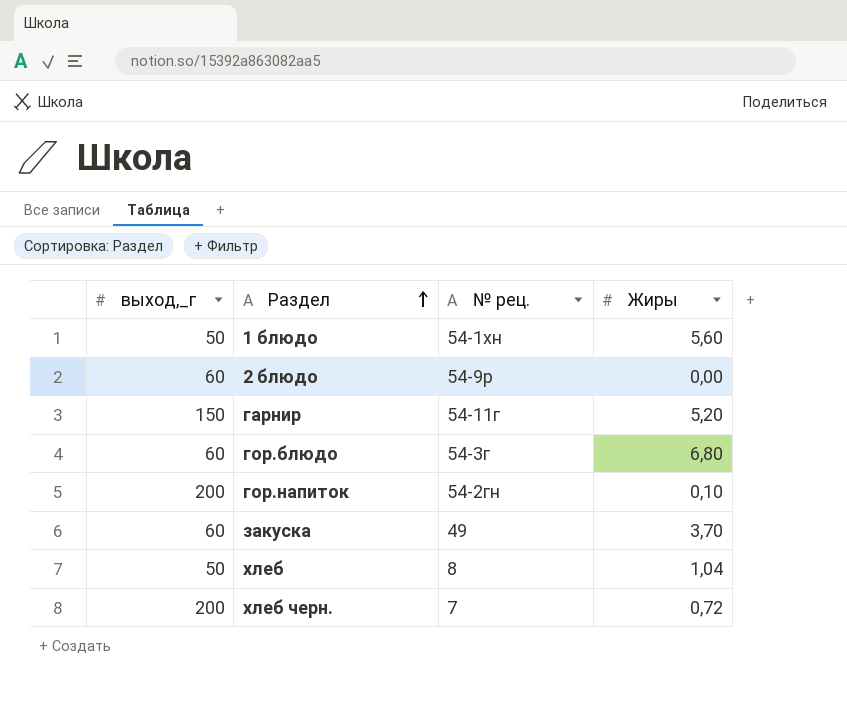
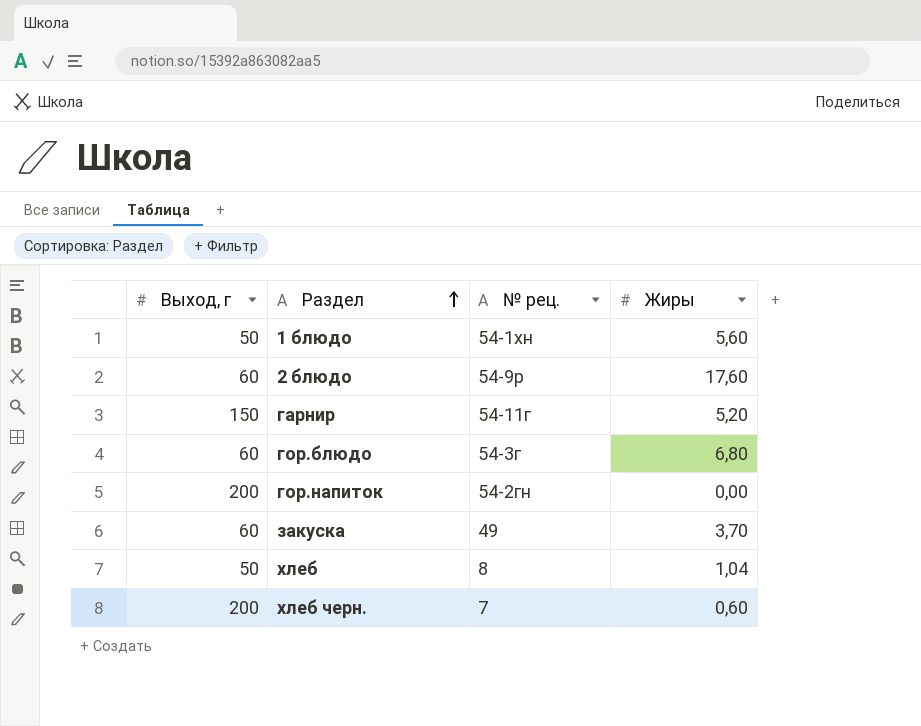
column name: выход,_г -> Выход, г
2 блюдо | Жиры: 0,00 -> 17,60
гор.напиток | Жиры: 0,10 -> 0,00
хлеб черн. | Жиры: 0,72 -> 0,60

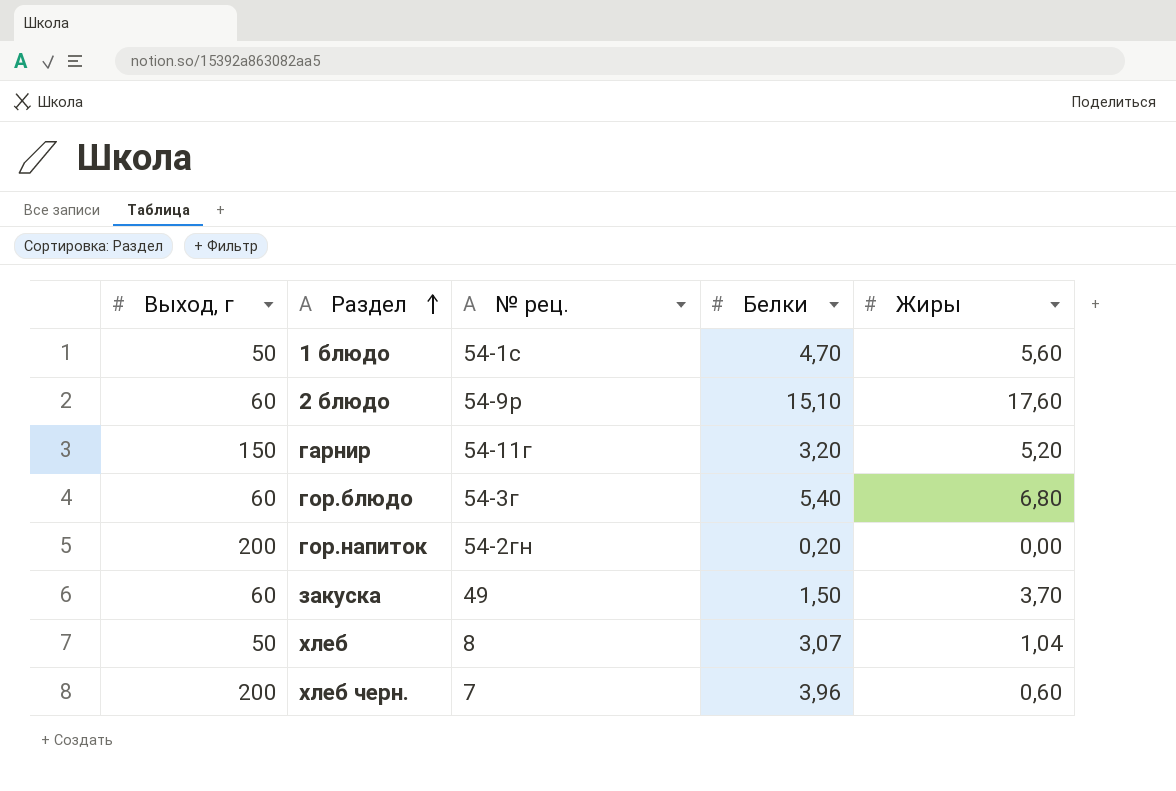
column Белки | position: none -> 4
1 блюдо | № рец.: 54-1хн -> 54-1с

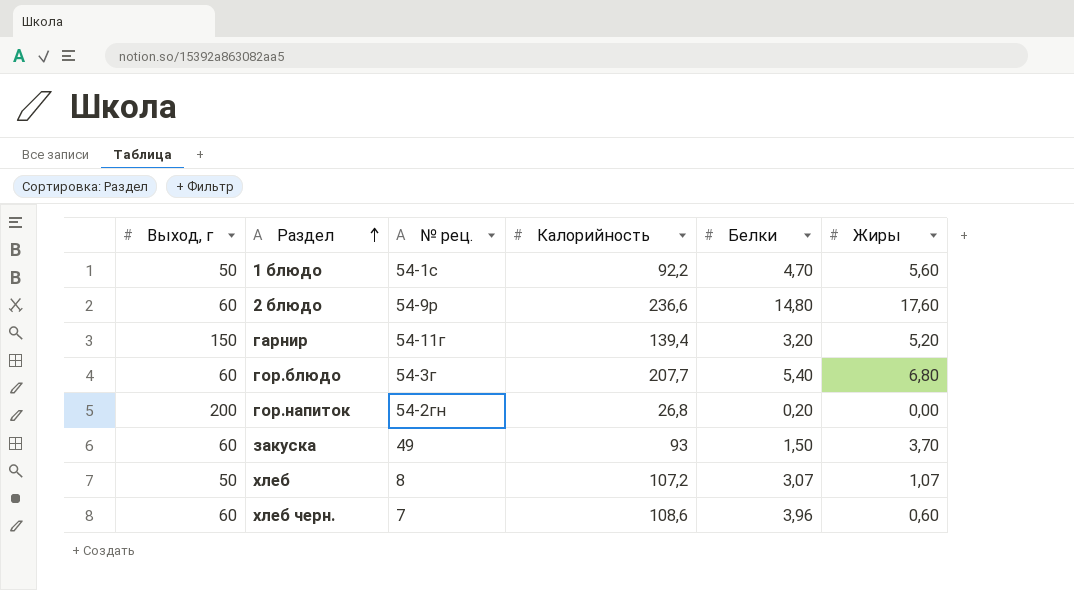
column Калорийность | position: none -> 4
2 блюдо | Белки: 15,10 -> 14,80
хлеб | Жиры: 1,04 -> 1,07
хлеб черн. | Выход, г: 200 -> 60

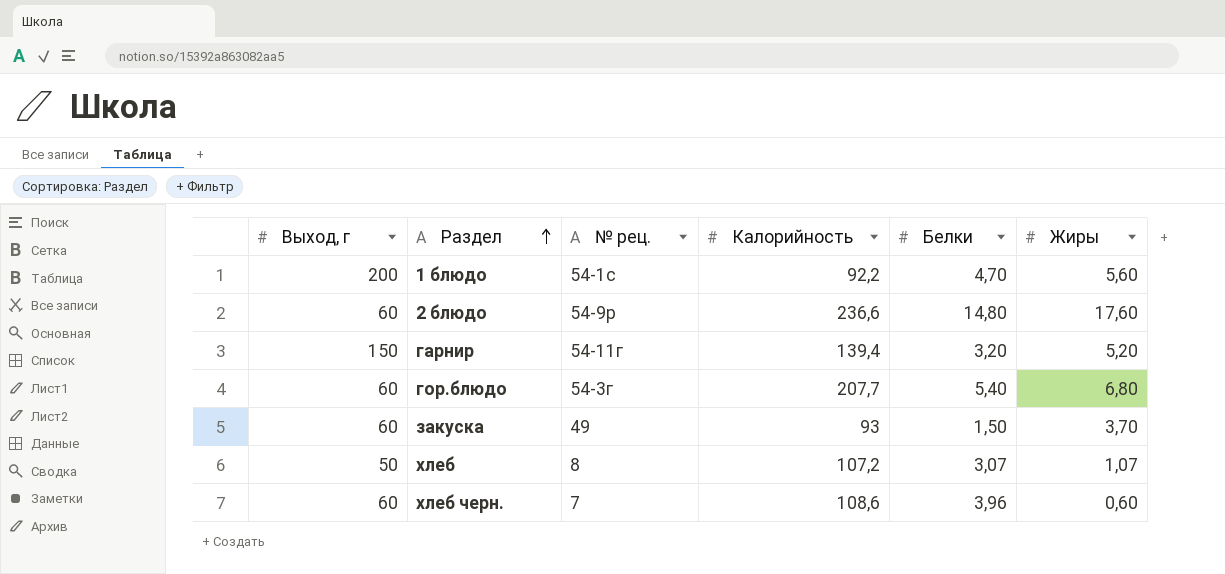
row гор.напиток: 200 | 54-2гн | 26,8 | 0,20 | 0,00 -> none
1 блюдо | Выход, г: 50 -> 200

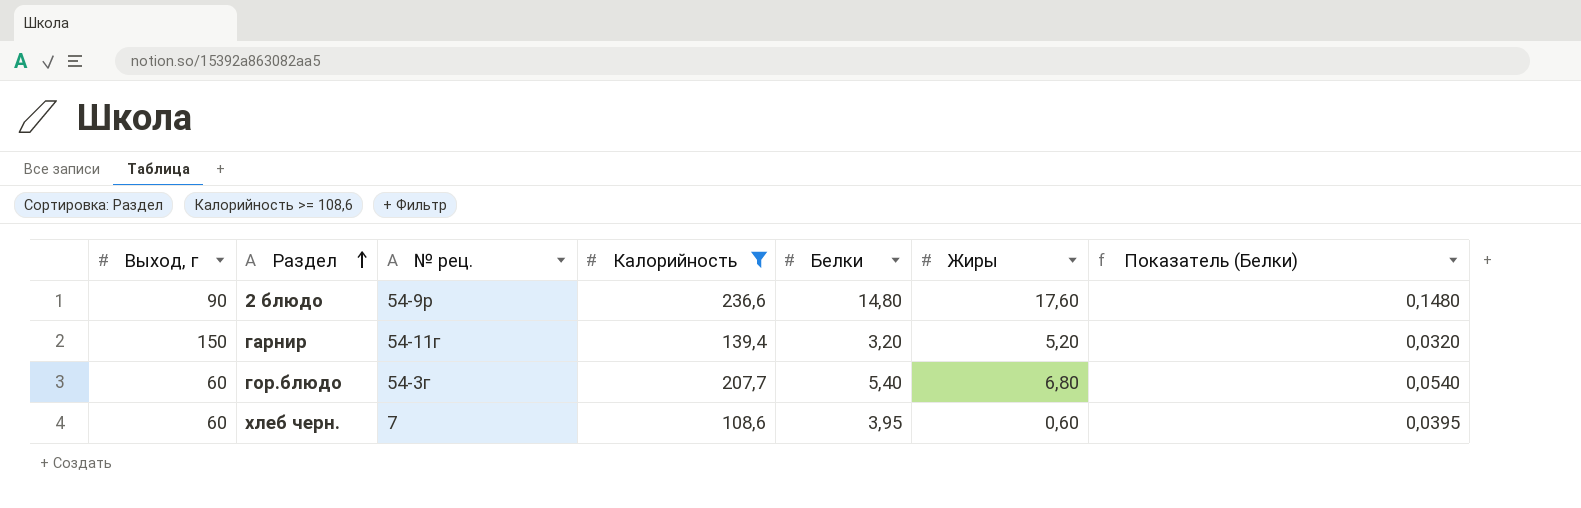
filter: none -> Калорийность >= 108,6
column Показатель (Белки) | formula: none -> [Белки] * 0,01
2 блюдо | Выход, г: 60 -> 90
хлеб черн. | Белки: 3,96 -> 3,95

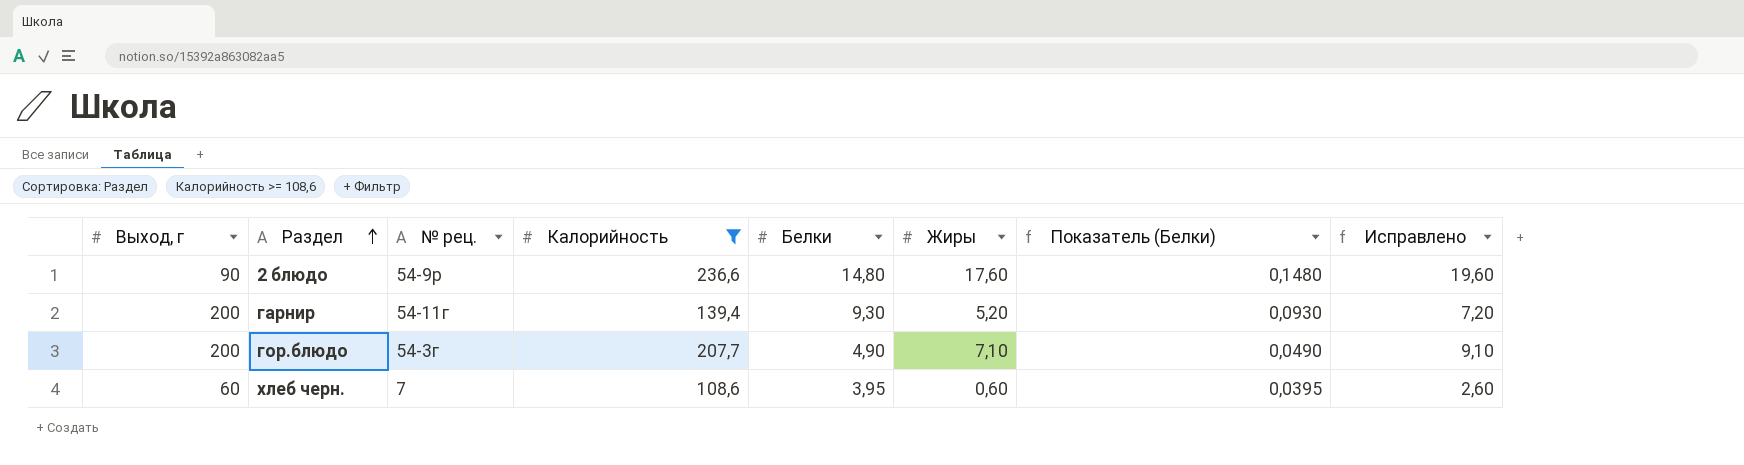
column Исправлено | formula: none -> [Жиры] + 2
гарнир | Выход, г: 150 -> 200
гарнир | Белки: 3,20 -> 9,30
гарнир | Показатель (Белки): 0,0320 -> 0,0930
гор.блюдо | Выход, г: 60 -> 200
гор.блюдо | Белки: 5,40 -> 4,90
гор.блюдо | Жиры: 6,80 -> 7,10
гор.блюдо | Показатель (Белки): 0,0540 -> 0,0490

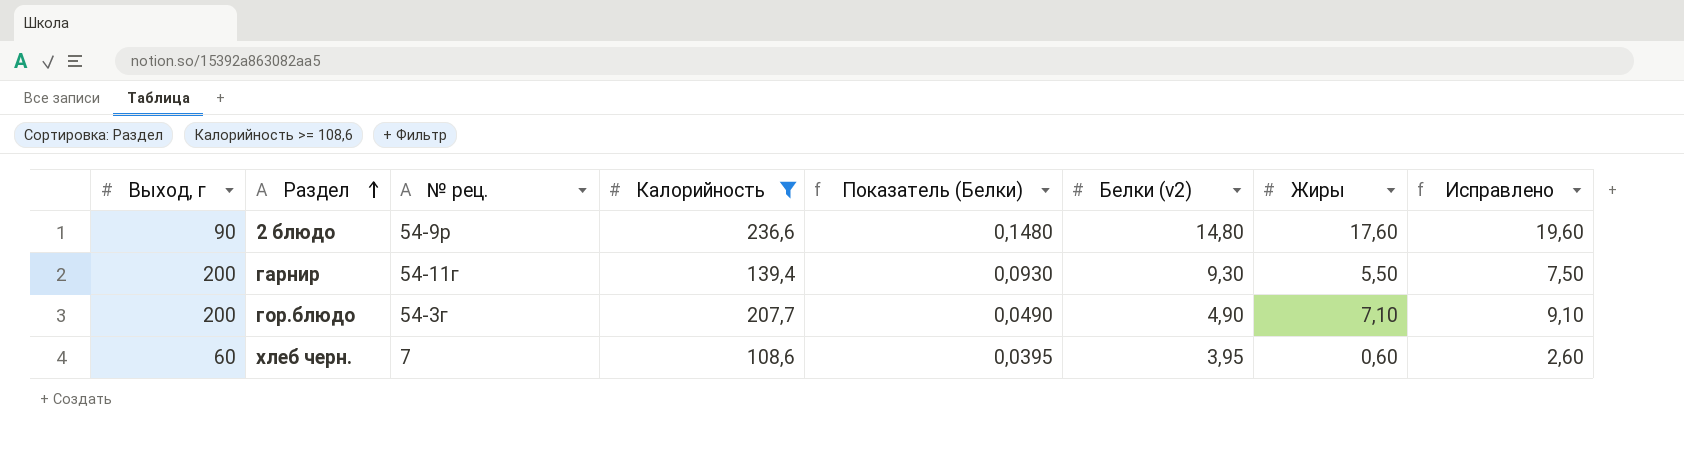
column Показатель (Белки) | position: 7 -> 5
column name: Белки -> Белки (v2)
гарнир | Жиры: 5,20 -> 5,50
гарнир | Исправлено: 7,20 -> 7,50

